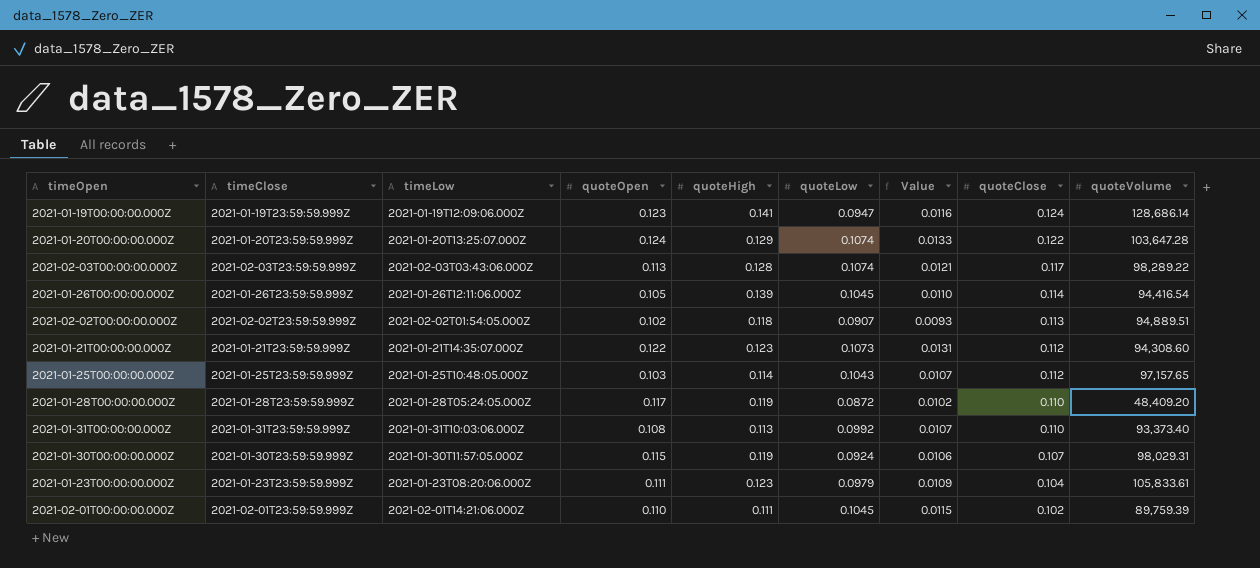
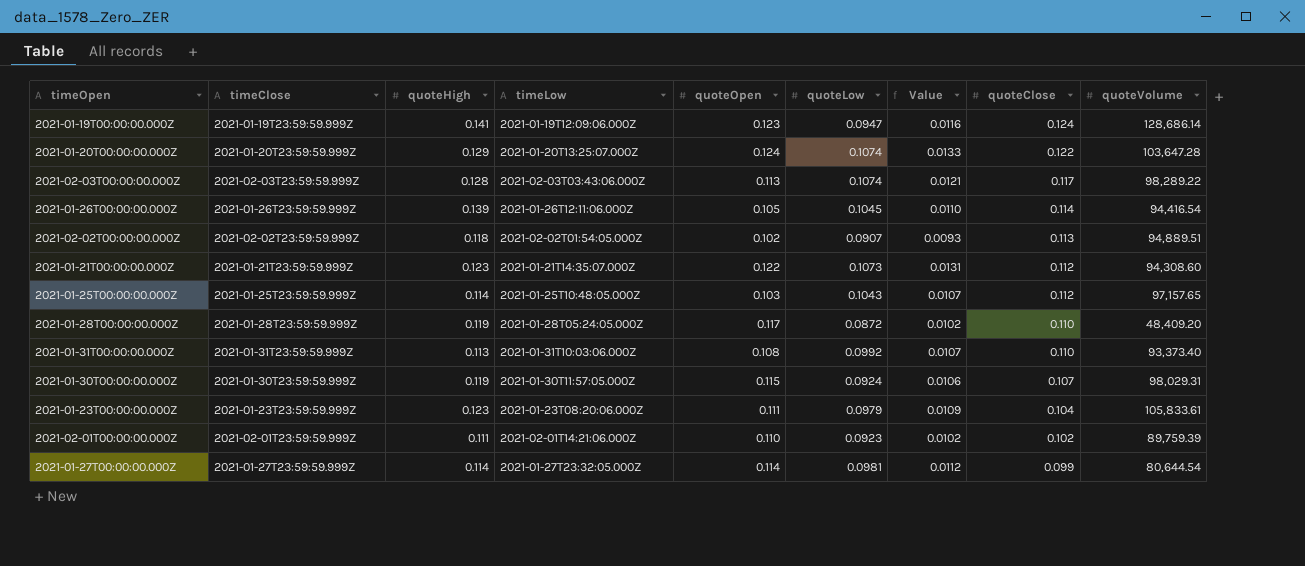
column quoteHigh | position: 5 -> 3
2021-02-01T00:00:00.000Z | quoteLow: 0.1045 -> 0.0923
2021-02-01T00:00:00.000Z | Value: 0.0115 -> 0.0102
row 2021-01-27T00:00:00.000Z: none -> 2021-01-27T23:59:59.999Z | 0.114 | 2021-01-27T23:32:05.000Z | 0.114 | 0.0981 | 0.0112 | 0.099 | 80,644.54

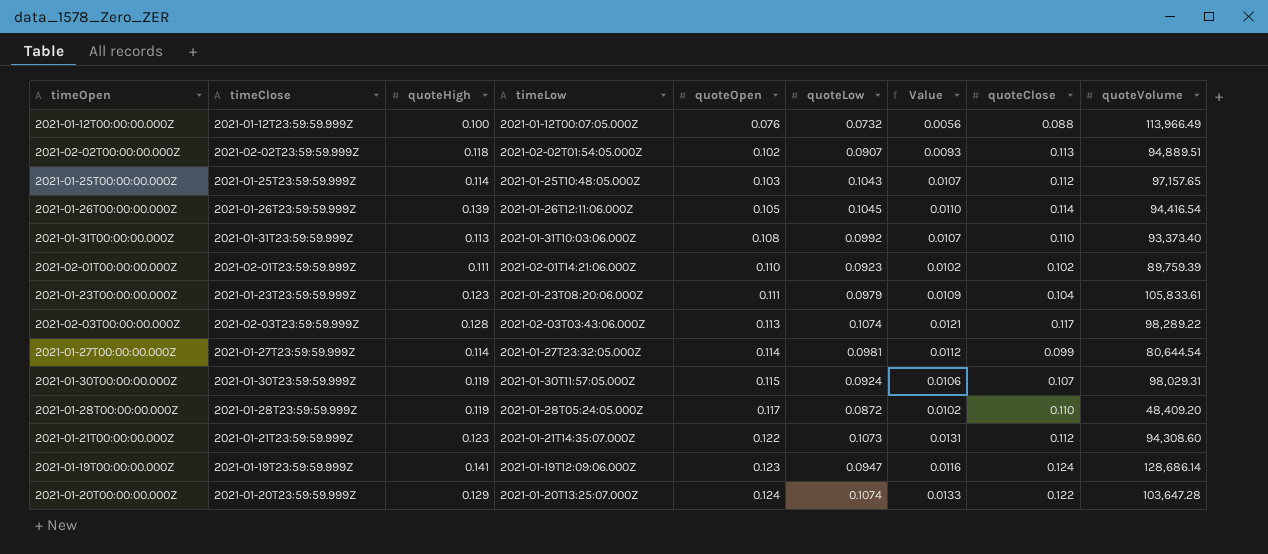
row order: quoteClose descending -> quoteOpen ascending
row 2021-01-12T00:00:00.000Z: none -> 2021-01-12T23:59:59.999Z | 0.100 | 2021-01-12T00:07:05.000Z | 0.076 | 0.0732 | 0.0056 | 0.088 | 113,966.49

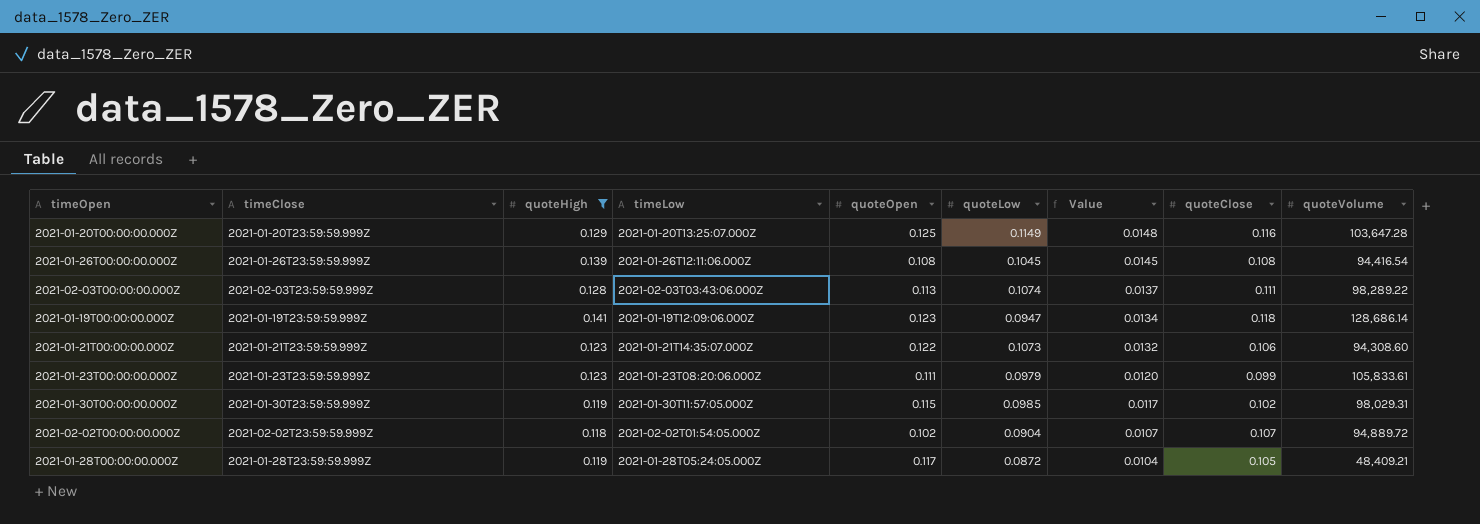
filter: none -> quoteHigh >= 0.118
row order: quoteOpen ascending -> Value descending
column Value | formula: [quoteOpen] * [quoteLow] -> [quoteHigh] * [quoteLow]
2021-01-20T00:00:00.000Z | quoteOpen: 0.124 -> 0.125
2021-01-20T00:00:00.000Z | quoteLow: 0.1074 -> 0.1149
2021-01-20T00:00:00.000Z | quoteClose: 0.122 -> 0.116
2021-01-26T00:00:00.000Z | quoteOpen: 0.105 -> 0.108
2021-01-26T00:00:00.000Z | quoteClose: 0.114 -> 0.108
2021-02-03T00:00:00.000Z | quoteClose: 0.117 -> 0.111
2021-01-19T00:00:00.000Z | quoteClose: 0.124 -> 0.118
2021-01-21T00:00:00.000Z | quoteClose: 0.112 -> 0.106
2021-01-23T00:00:00.000Z | quoteClose: 0.104 -> 0.099
2021-01-30T00:00:00.000Z | quoteLow: 0.0924 -> 0.0985
2021-01-30T00:00:00.000Z | quoteClose: 0.107 -> 0.102
2021-02-02T00:00:00.000Z | quoteLow: 0.0907 -> 0.0904
2021-02-02T00:00:00.000Z | quoteClose: 0.113 -> 0.107
2021-02-02T00:00:00.000Z | quoteVolume: 94,889.51 -> 94,889.72
2021-01-28T00:00:00.000Z | quoteClose: 0.110 -> 0.105
2021-01-28T00:00:00.000Z | quoteVolume: 48,409.20 -> 48,409.21

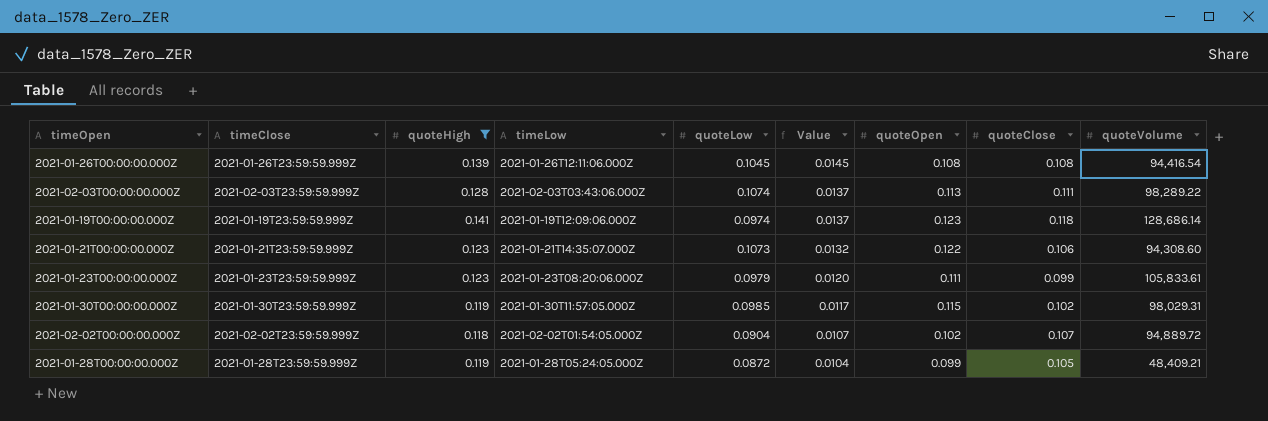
column quoteOpen | position: 5 -> 7
row 2021-01-20T00:00:00.000Z: 2021-01-20T23:59:59.999Z | 0.129 | 2021-01-20T13:25:07.000Z | 0.125 | 0.1149 | 0.0148 | 0.116 | 103,647.28 -> none
2021-01-19T00:00:00.000Z | quoteLow: 0.0947 -> 0.0974
2021-01-19T00:00:00.000Z | Value: 0.0134 -> 0.0137
2021-01-28T00:00:00.000Z | quoteOpen: 0.117 -> 0.099

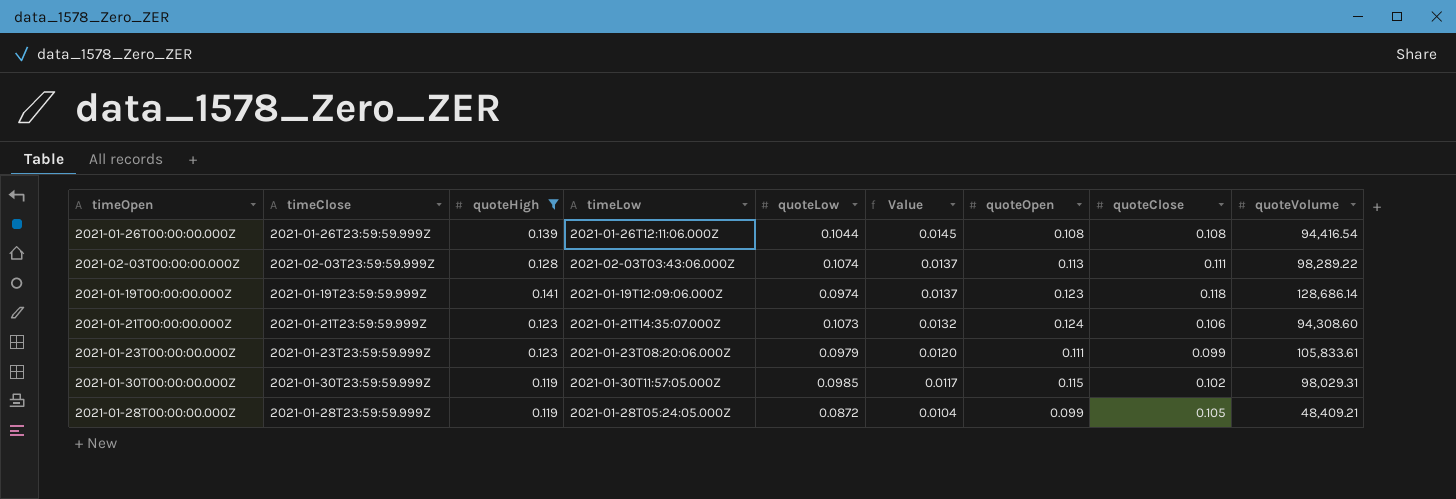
row 2021-02-02T00:00:00.000Z: 2021-02-02T23:59:59.999Z | 0.118 | 2021-02-02T01:54:05.000Z | 0.0904 | 0.0107 | 0.102 | 0.107 | 94,889.72 -> none
2021-01-26T00:00:00.000Z | quoteLow: 0.1045 -> 0.1044
2021-01-21T00:00:00.000Z | quoteOpen: 0.122 -> 0.124

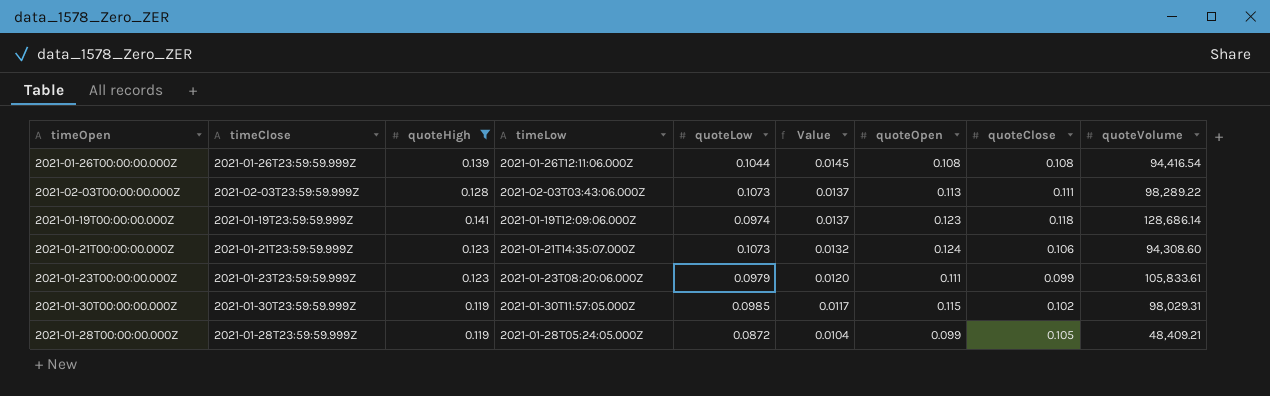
2021-02-03T00:00:00.000Z | quoteLow: 0.1074 -> 0.1073

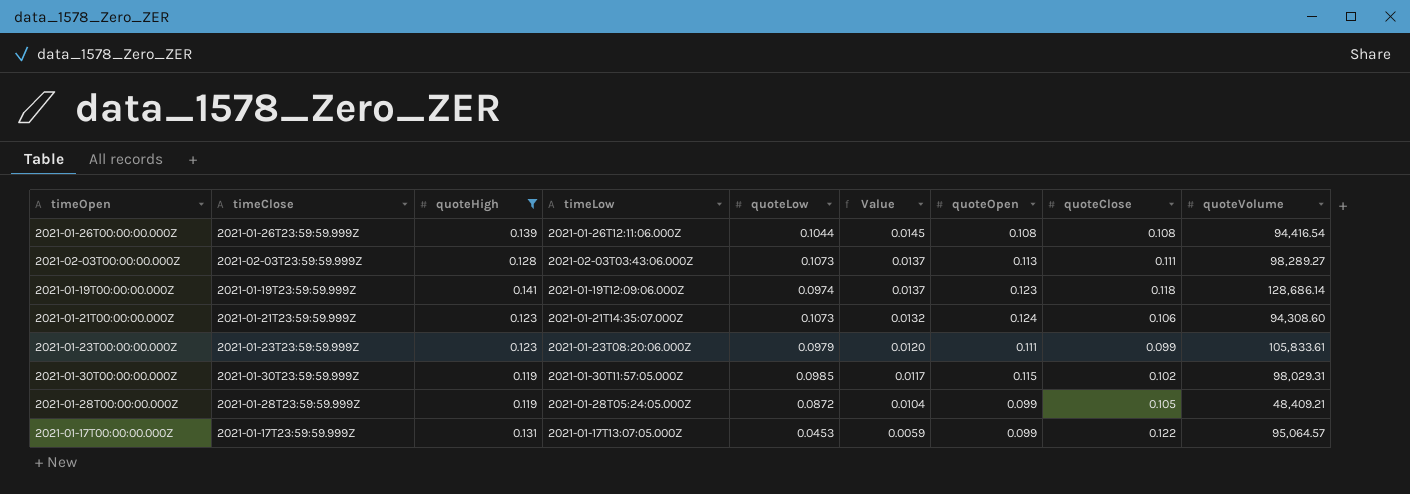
2021-02-03T00:00:00.000Z | quoteVolume: 98,289.22 -> 98,289.27
row 2021-01-17T00:00:00.000Z: none -> 2021-01-17T23:59:59.999Z | 0.131 | 2021-01-17T13:07:05.000Z | 0.0453 | 0.0059 | 0.099 | 0.122 | 95,064.57

